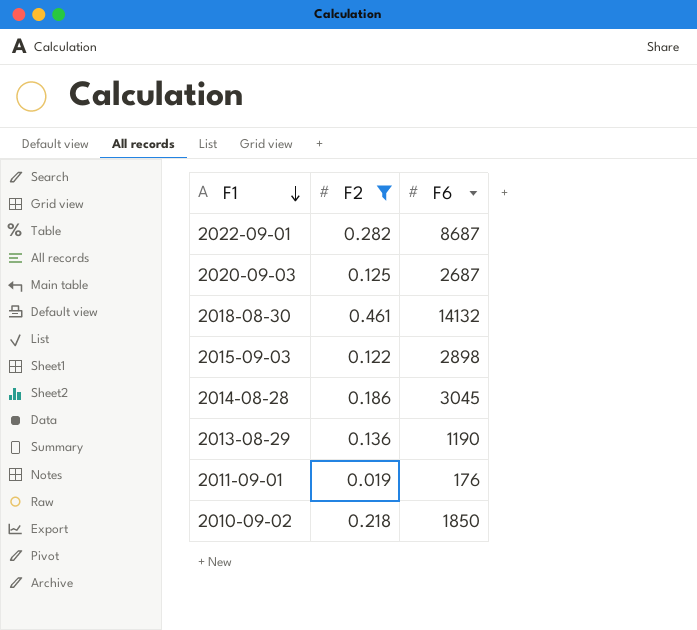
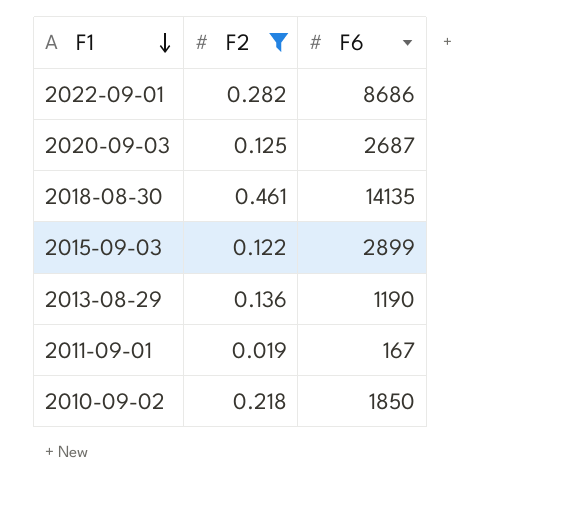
row 2014-08-28: 0.186 | 3045 -> none
2022-09-01 | F6: 8687 -> 8686
2018-08-30 | F6: 14132 -> 14135
2015-09-03 | F6: 2898 -> 2899
2011-09-01 | F6: 176 -> 167

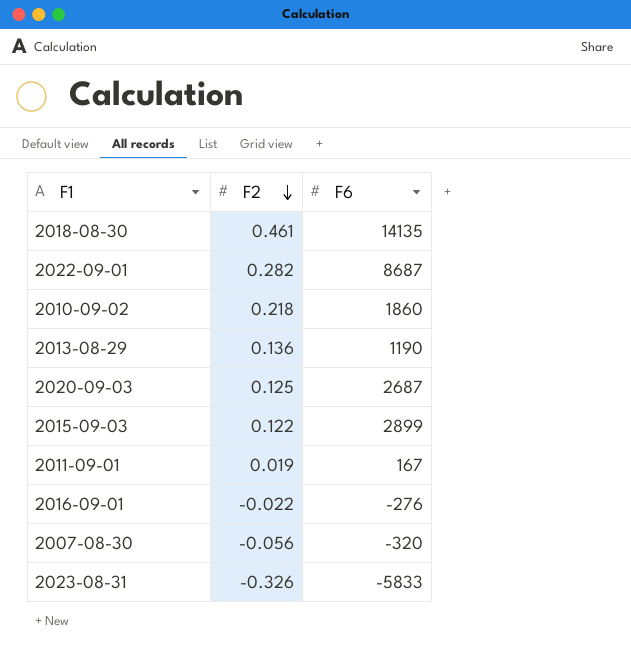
filter: F2 >= 0.019 -> none
row order: F1 descending -> F2 descending
2022-09-01 | F6: 8686 -> 8687
2010-09-02 | F6: 1850 -> 1860

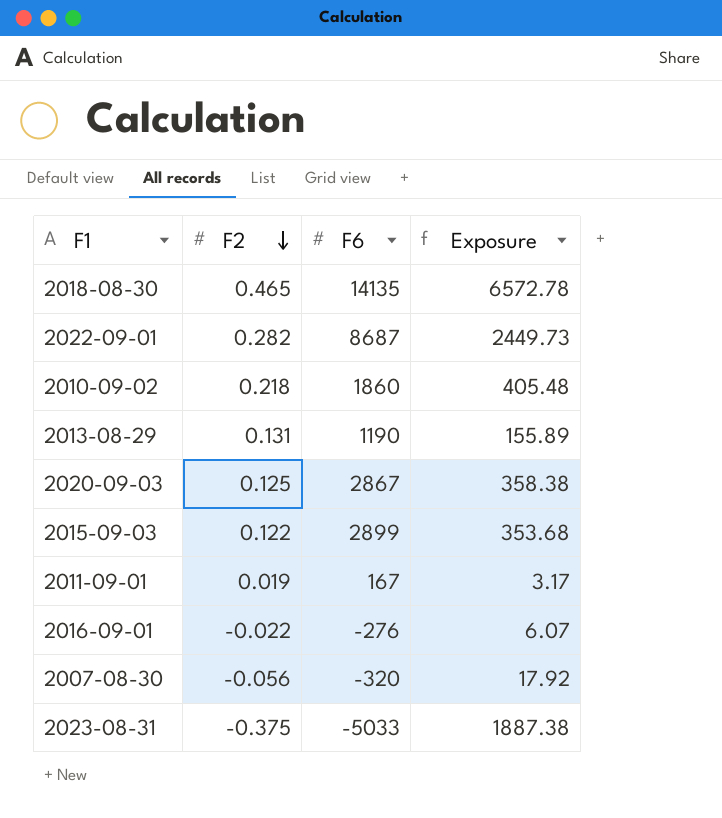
column Exposure | formula: none -> [F2] * [F6]
2018-08-30 | F2: 0.461 -> 0.465
2013-08-29 | F2: 0.136 -> 0.131
2020-09-03 | F6: 2687 -> 2867
2023-08-31 | F2: -0.326 -> -0.375
2023-08-31 | F6: -5833 -> -5033

